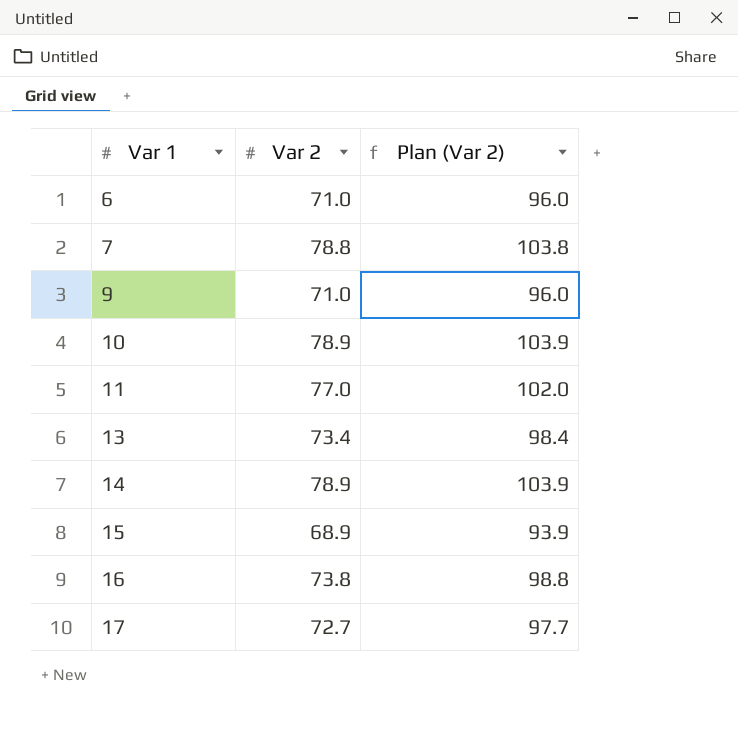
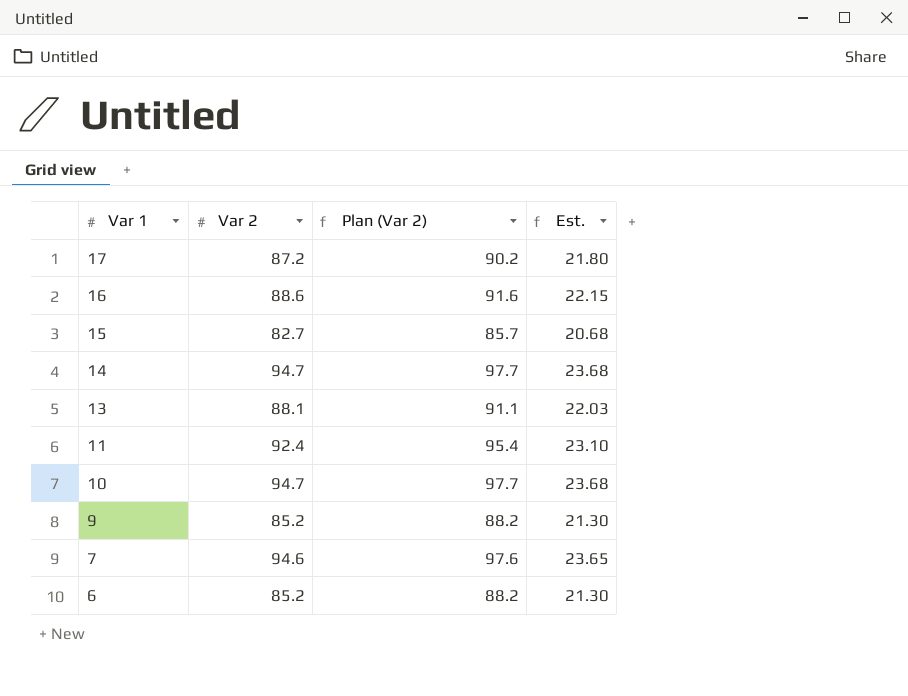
row order: Var 1 ascending -> Var 1 descending
column Plan (Var 2) | formula: [Var 2] + 25 -> [Var 2] + 3
column Est. | formula: none -> [Var 2] * 0.25
17 | Var 2: 72.7 -> 87.2
16 | Var 2: 73.8 -> 88.6
15 | Var 2: 68.9 -> 82.7
14 | Var 2: 78.9 -> 94.7
13 | Var 2: 73.4 -> 88.1
11 | Var 2: 77.0 -> 92.4
10 | Var 2: 78.9 -> 94.7
9 | Var 2: 71.0 -> 85.2
7 | Var 2: 78.8 -> 94.6
6 | Var 2: 71.0 -> 85.2

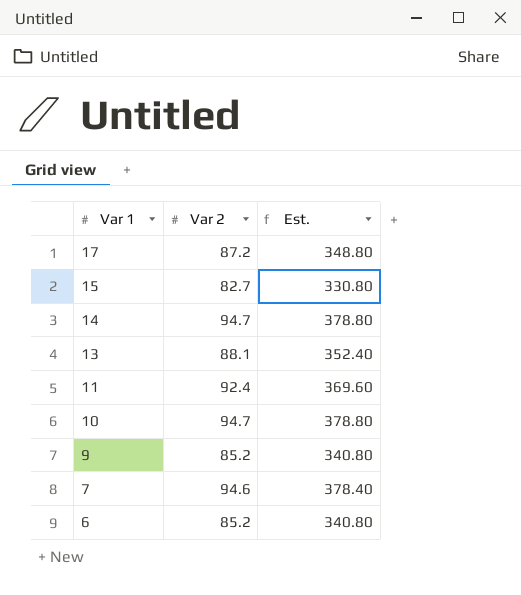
column Plan (Var 2) | formula: [Var 2] + 3 -> none
column Est. | formula: [Var 2] * 0.25 -> [Var 2] * 4
row 16: 88.6 | 91.6 | 22.15 -> none

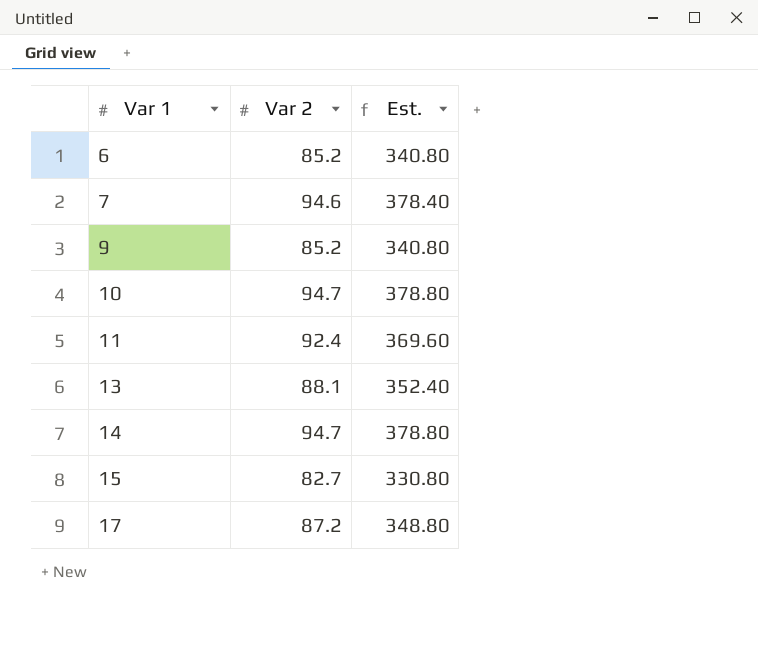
row order: Var 1 descending -> Var 1 ascending

